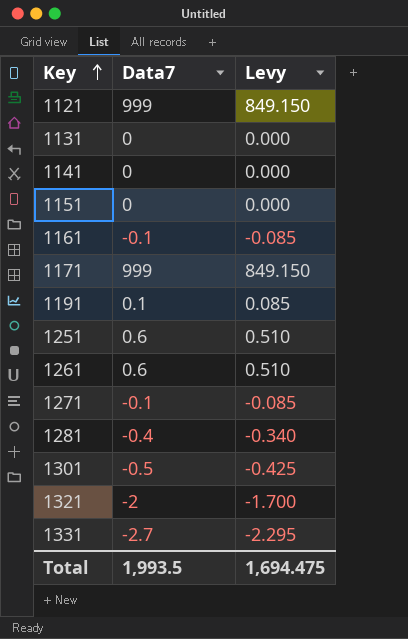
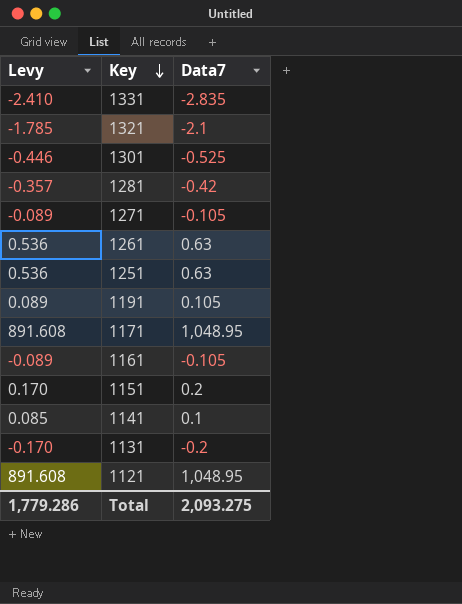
row order: Key ascending -> Key descending
column Levy | position: 3 -> 1
1331 | Levy: -2.295 -> -2.410
1331 | Data7: -2.7 -> -2.835
1321 | Levy: -1.700 -> -1.785
1321 | Data7: -2 -> -2.1
1301 | Levy: -0.425 -> -0.446
1301 | Data7: -0.5 -> -0.525
1281 | Levy: -0.340 -> -0.357
1281 | Data7: -0.4 -> -0.42
1271 | Levy: -0.085 -> -0.089
1271 | Data7: -0.1 -> -0.105
1261 | Levy: 0.510 -> 0.536
1261 | Data7: 0.6 -> 0.63
1251 | Levy: 0.510 -> 0.536
1251 | Data7: 0.6 -> 0.63
1191 | Levy: 0.085 -> 0.089
1191 | Data7: 0.1 -> 0.105
1171 | Levy: 849.150 -> 891.608
1171 | Data7: 999 -> 1,048.95
1161 | Levy: -0.085 -> -0.089
1161 | Data7: -0.1 -> -0.105
1151 | Levy: 0.000 -> 0.170
1151 | Data7: 0 -> 0.2
1141 | Levy: 0.000 -> 0.085
1141 | Data7: 0 -> 0.1
1131 | Levy: 0.000 -> -0.170
1131 | Data7: 0 -> -0.2
1121 | Levy: 849.150 -> 891.608
1121 | Data7: 999 -> 1,048.95
Total | Levy: 1,694.475 -> 1,779.286
Total | Data7: 1,993.5 -> 2,093.275

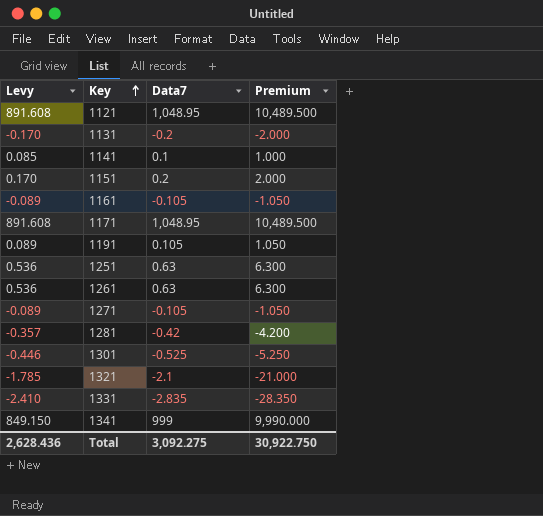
row order: Key descending -> Key ascending
column Premium | formula: none -> [Data7] * 10
row 1341: none -> 849.150 | 999 | 9,990.000
Total | Levy: 1,779.286 -> 2,628.436
Total | Data7: 2,093.275 -> 3,092.275

